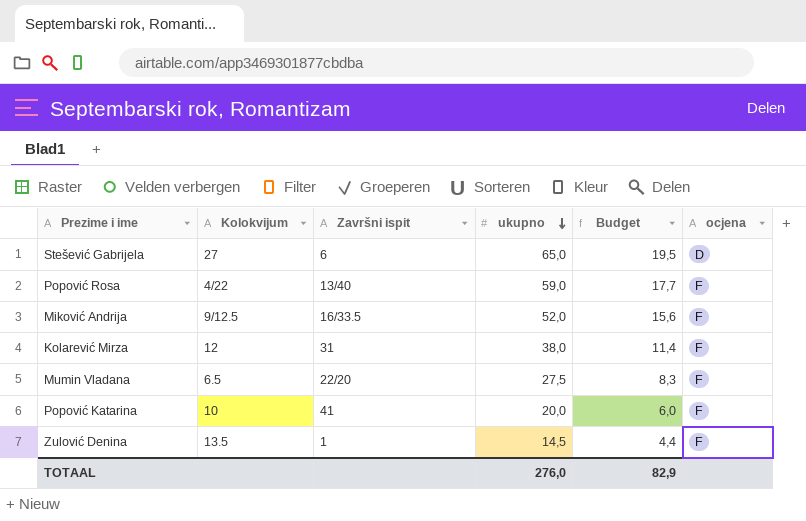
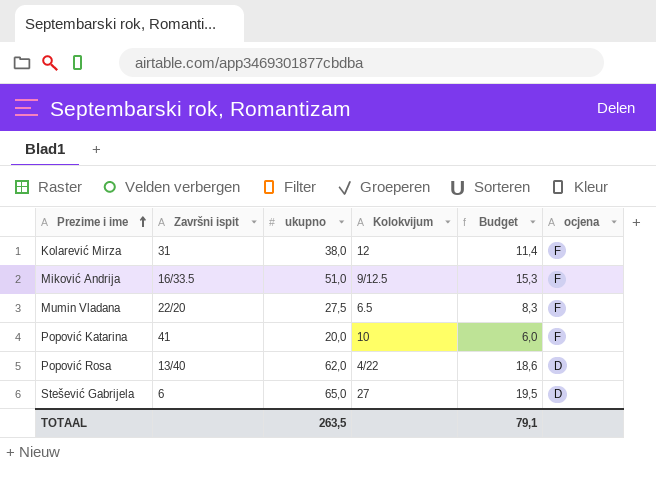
row order: ukupno descending -> Prezime i ime ascending
column Kolokvijum | position: 2 -> 4
row Zulović Denina: 13.5 | 1 | 14,5 | 4,4 | F -> none
Miković Andrija | ukupno: 52,0 -> 51,0
Miković Andrija | Budget: 15,6 -> 15,3
Popović Rosa | ukupno: 59,0 -> 62,0
Popović Rosa | Budget: 17,7 -> 18,6
Popović Rosa | ocjena: F -> D
TOTAAL | ukupno: 276,0 -> 263,5
TOTAAL | Budget: 82,9 -> 79,1

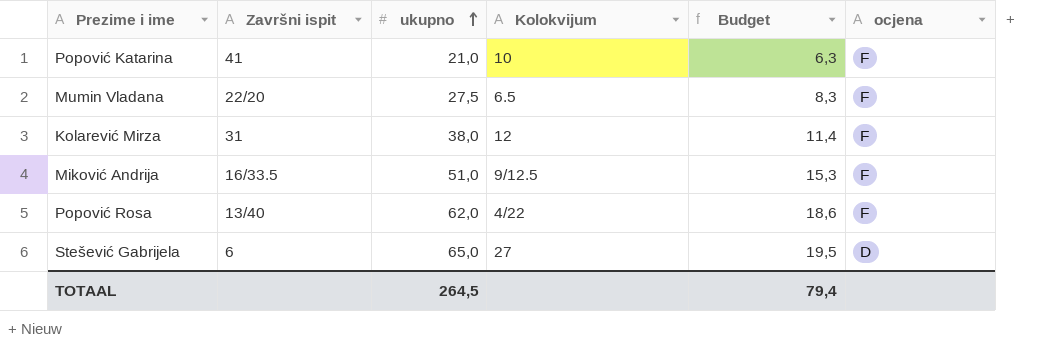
row order: Prezime i ime ascending -> ukupno ascending
Popović Katarina | ukupno: 20,0 -> 21,0
Popović Katarina | Budget: 6,0 -> 6,3
Popović Rosa | ocjena: D -> F
TOTAAL | ukupno: 263,5 -> 264,5
TOTAAL | Budget: 79,1 -> 79,4

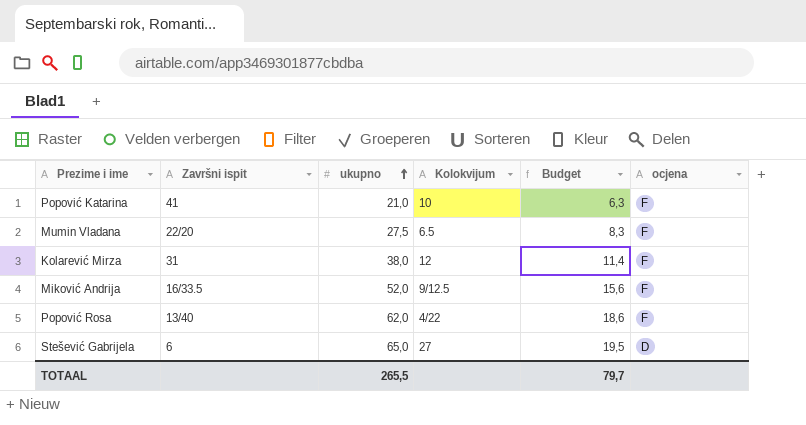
Miković Andrija | ukupno: 51,0 -> 52,0
Miković Andrija | Budget: 15,3 -> 15,6
TOTAAL | ukupno: 264,5 -> 265,5
TOTAAL | Budget: 79,4 -> 79,7

